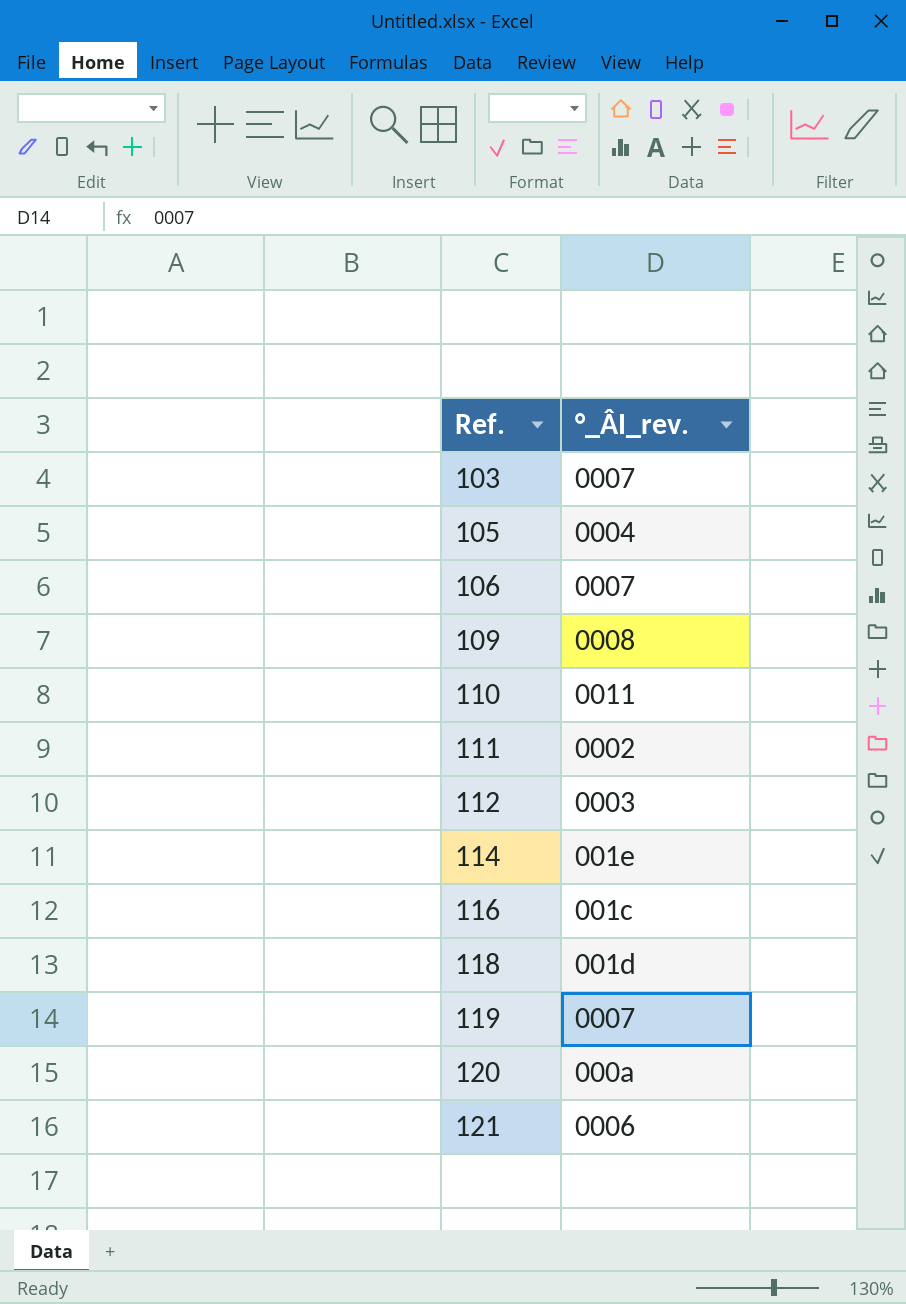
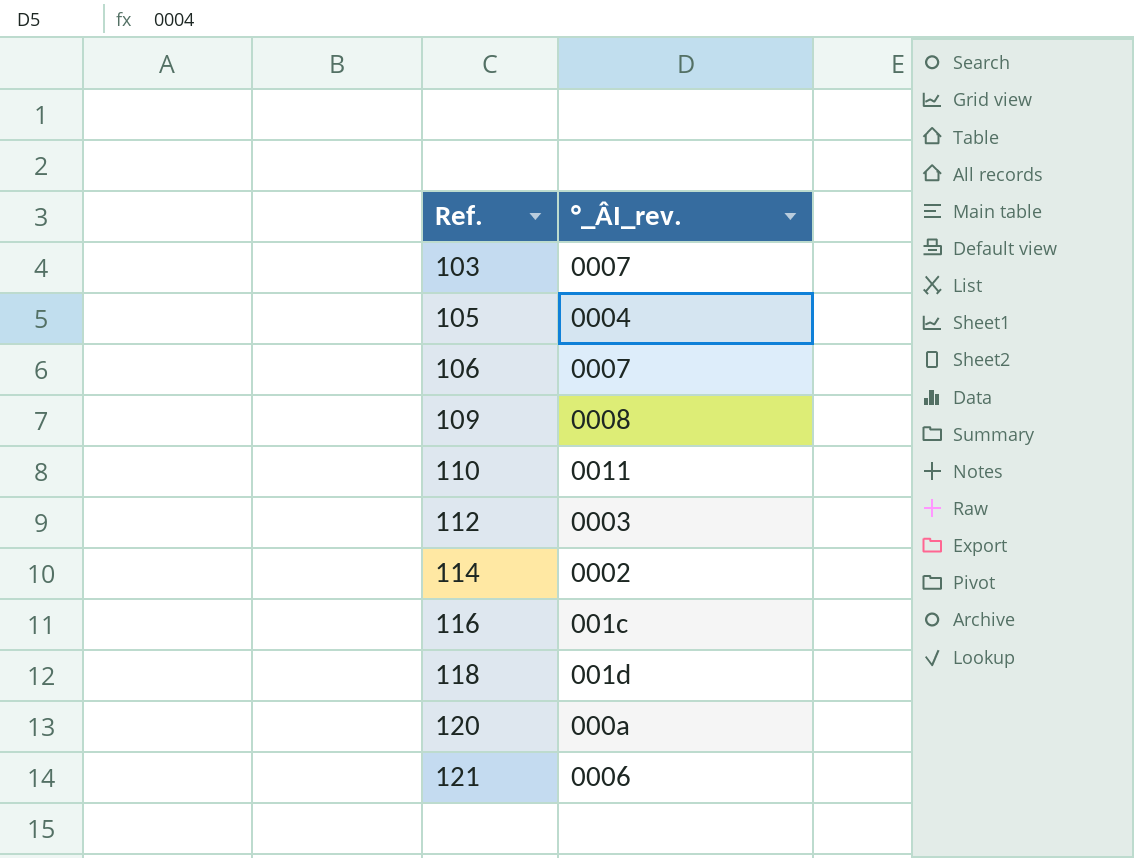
row 111: 0002 -> none
row 119: 0007 -> none
114 | °_ÂI_rev.: 001e -> 0002

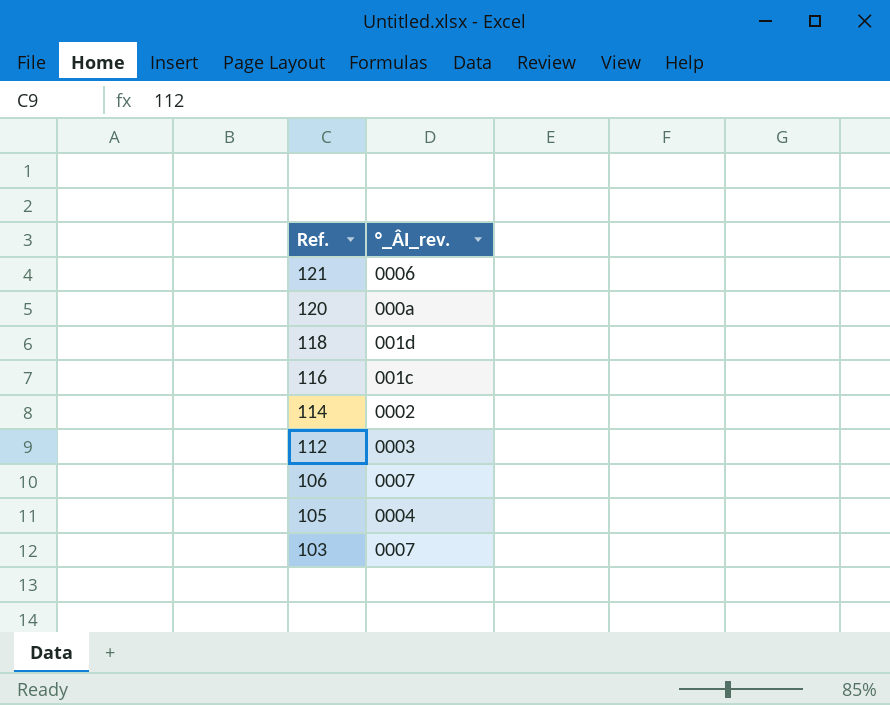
row order: Ref. ascending -> Ref. descending
row 109: 0008 -> none
row 110: 0011 -> none

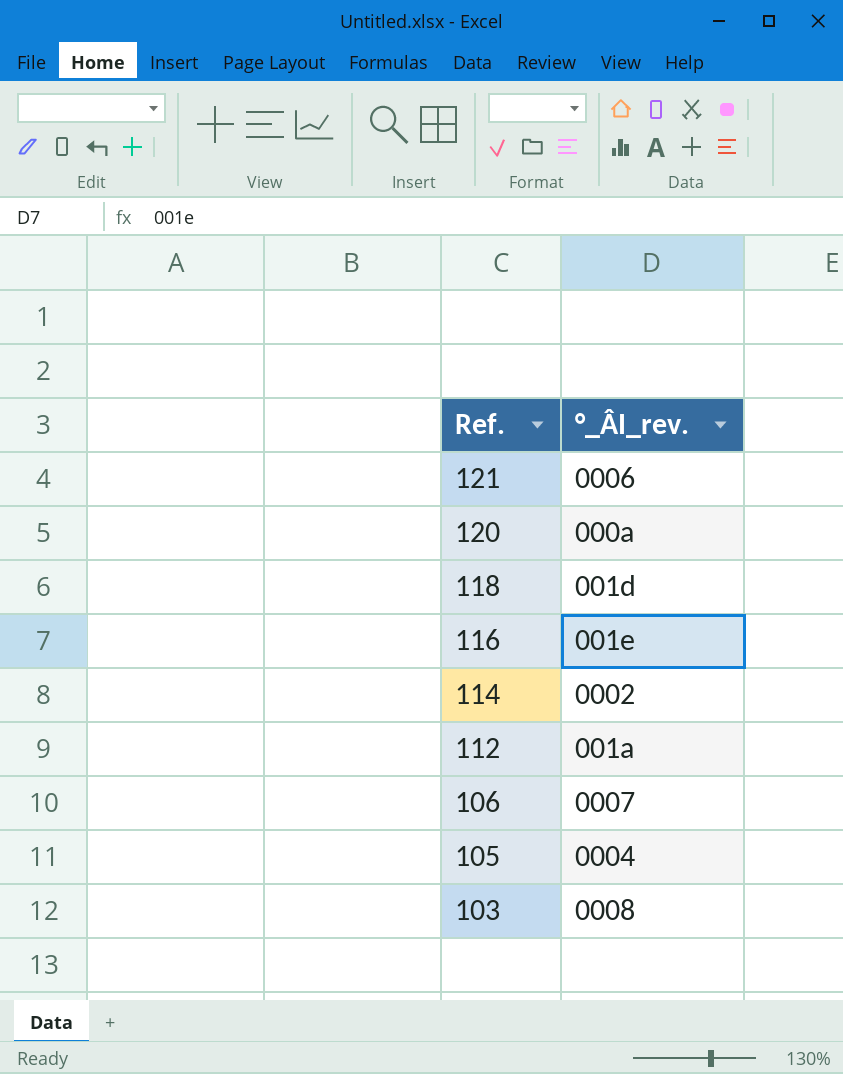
116 | °_ÂI_rev.: 001c -> 001e
112 | °_ÂI_rev.: 0003 -> 001a
103 | °_ÂI_rev.: 0007 -> 0008

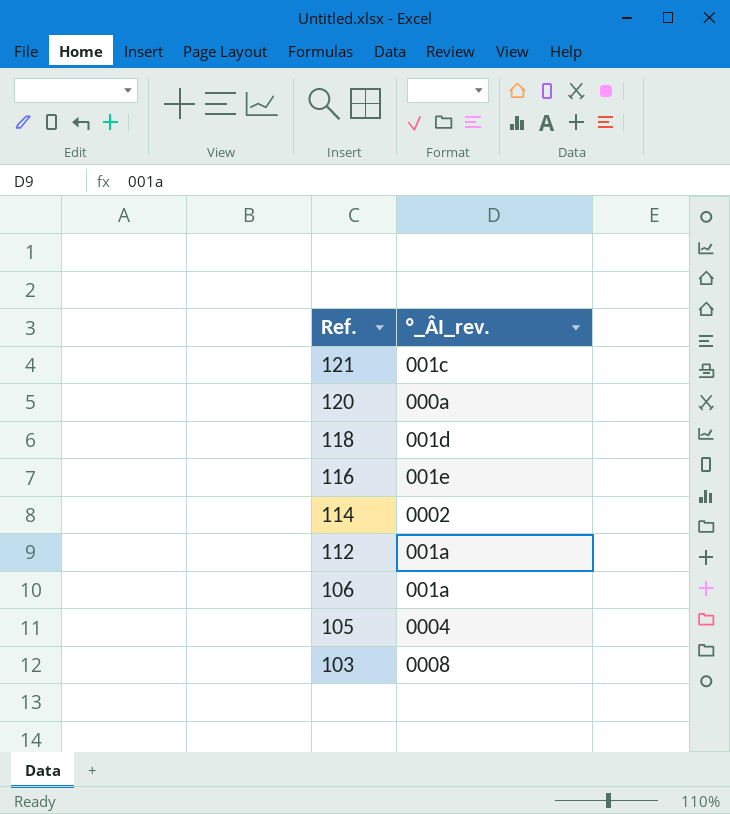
121 | °_ÂI_rev.: 0006 -> 001c
106 | °_ÂI_rev.: 0007 -> 001a

